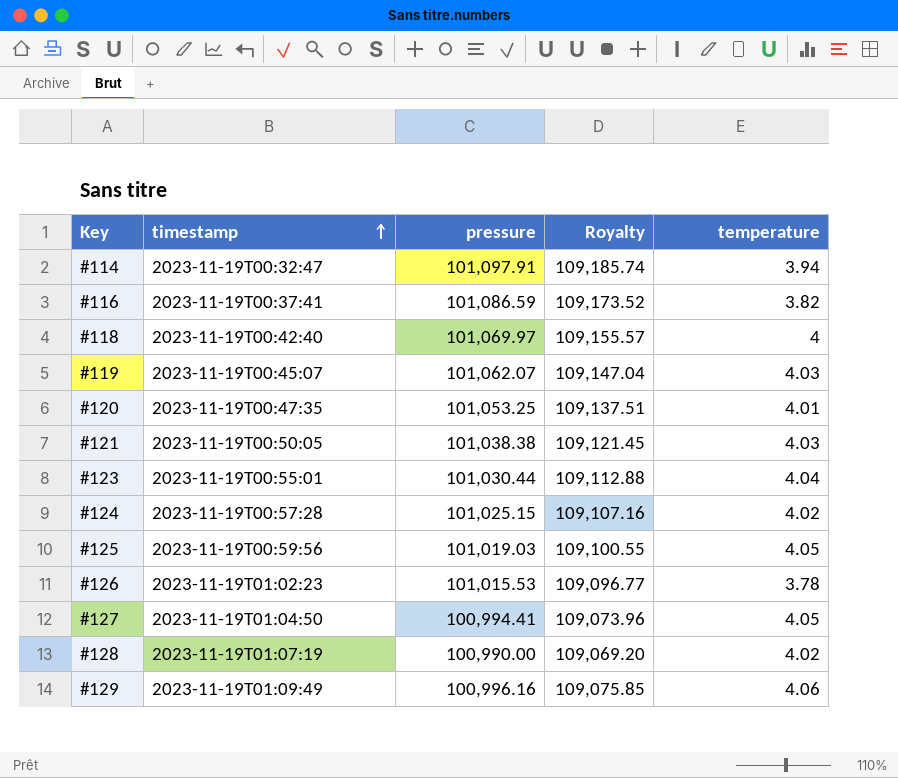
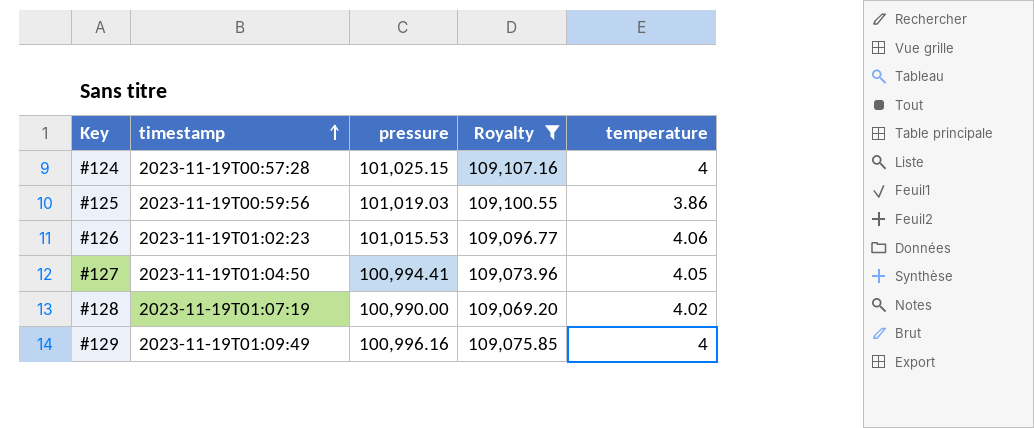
filter: none -> Royalty <= 109,107.16
#124 | temperature: 4.02 -> 4
#125 | temperature: 4.05 -> 3.86
#126 | temperature: 3.78 -> 4.06
#129 | temperature: 4.06 -> 4

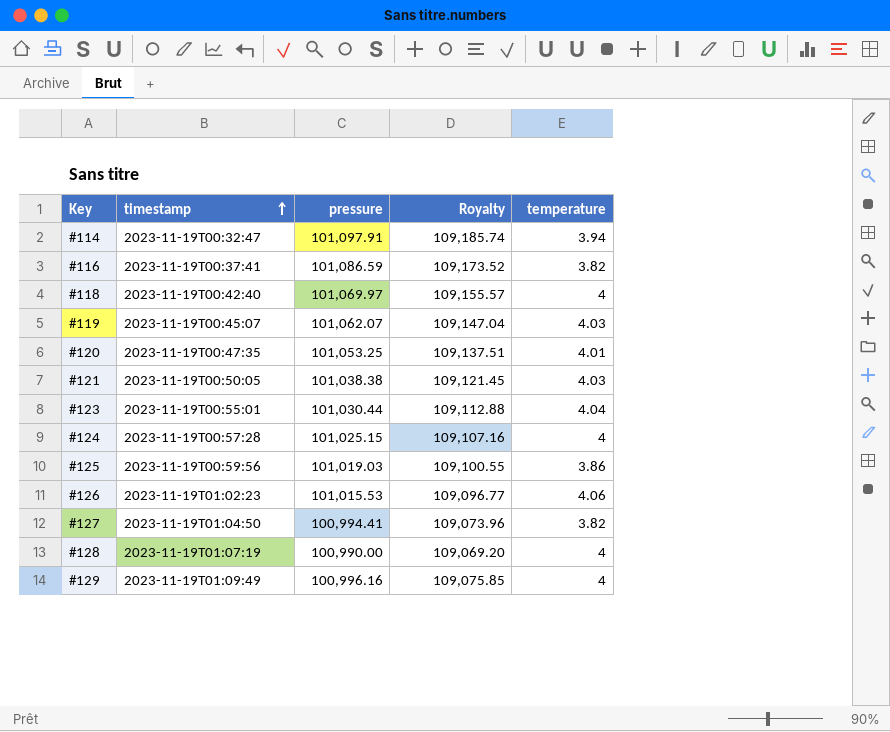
filter: Royalty <= 109,107.16 -> none
#127 | temperature: 4.05 -> 3.82
#128 | temperature: 4.02 -> 4

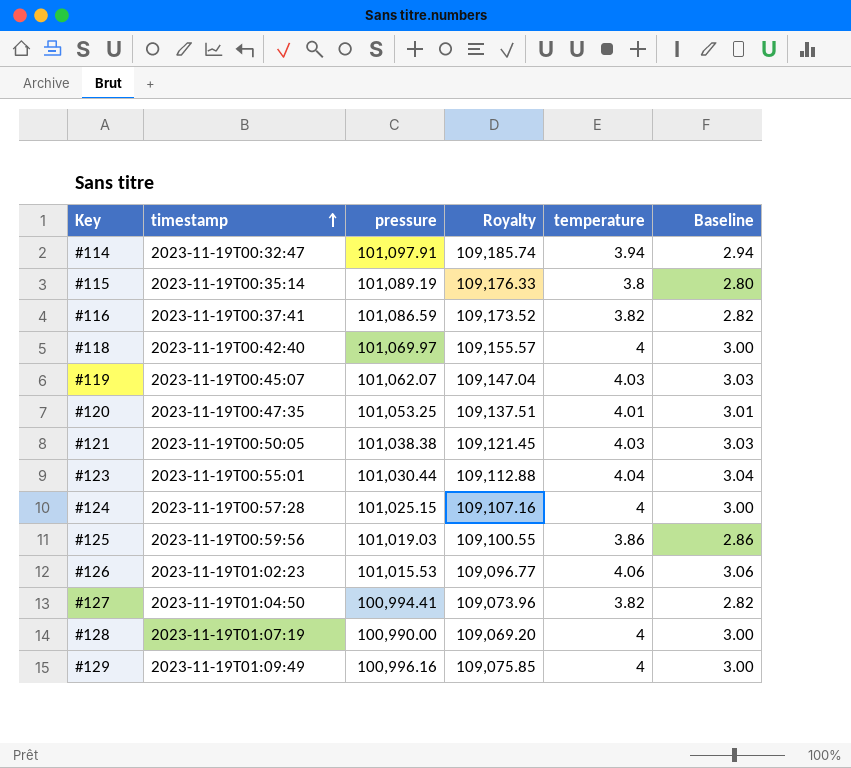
column Baseline | formula: none -> [temperature] - 1
row #115: none -> 2023-11-19T00:35:14 | 101,089.19 | 109,176.33 | 3.8 | 2.80

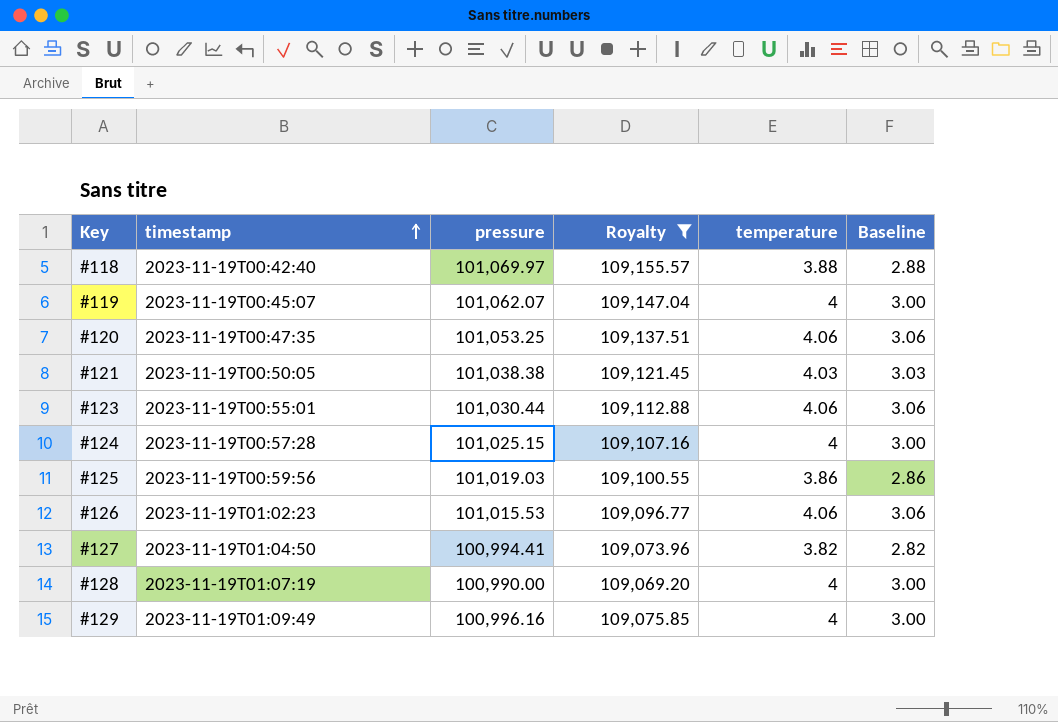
filter: none -> Royalty <= 109,155.57
#118 | temperature: 4 -> 3.88
#118 | Baseline: 3.00 -> 2.88
#119 | temperature: 4.03 -> 4
#119 | Baseline: 3.03 -> 3.00
#120 | temperature: 4.01 -> 4.06
#120 | Baseline: 3.01 -> 3.06
#123 | temperature: 4.04 -> 4.06
#123 | Baseline: 3.04 -> 3.06

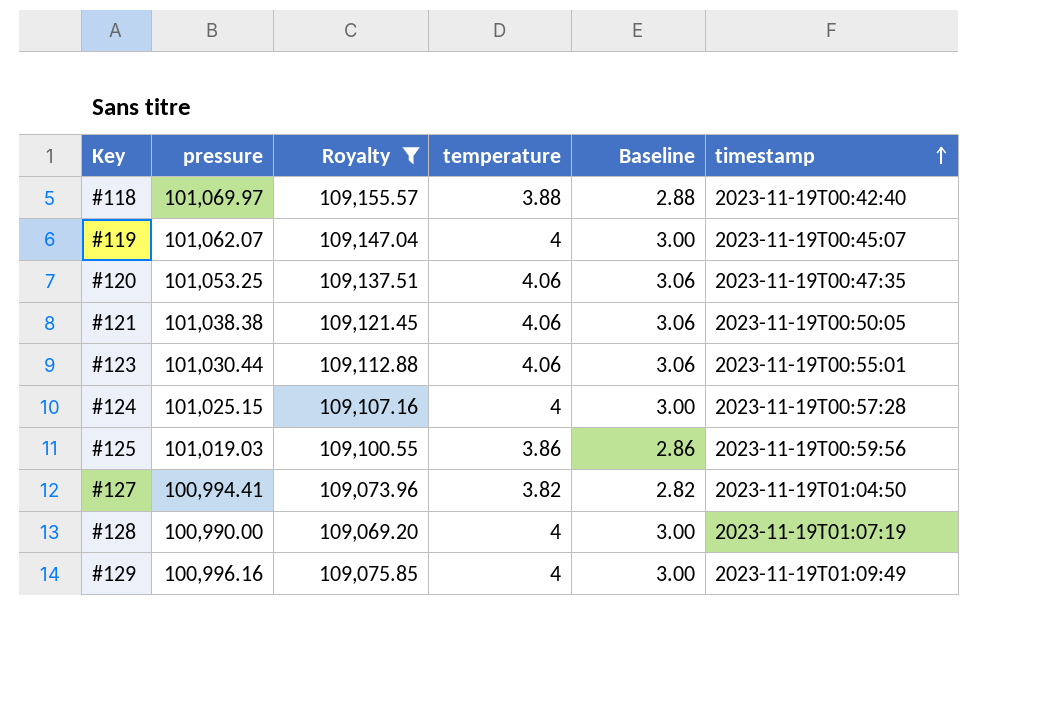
column timestamp | position: 2 -> 6
row #126: 2023-11-19T01:02:23 | 101,015.53 | 109,096.77 | 4.06 | 3.06 -> none
#121 | temperature: 4.03 -> 4.06
#121 | Baseline: 3.03 -> 3.06

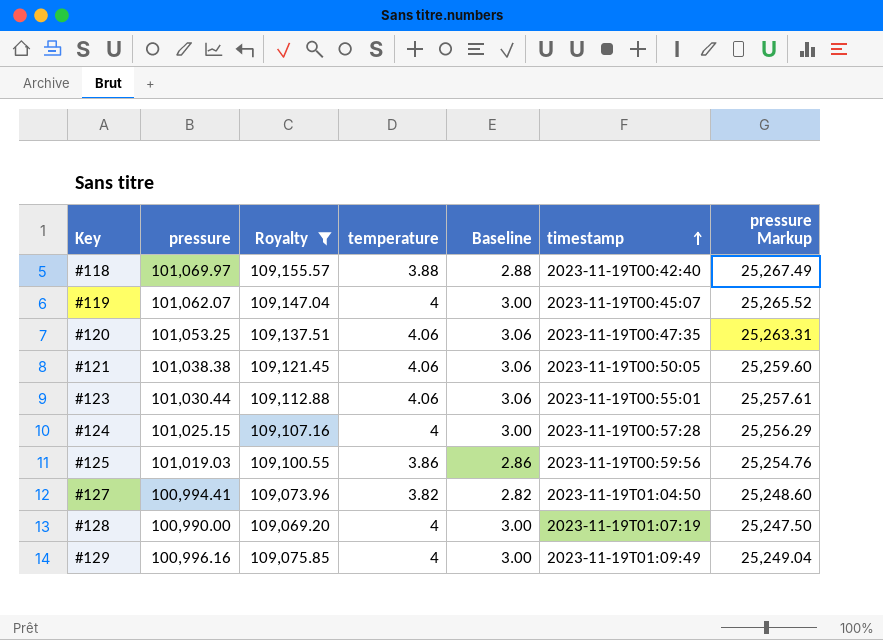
column pressure Markup | formula: none -> [pressure] * 0.25

